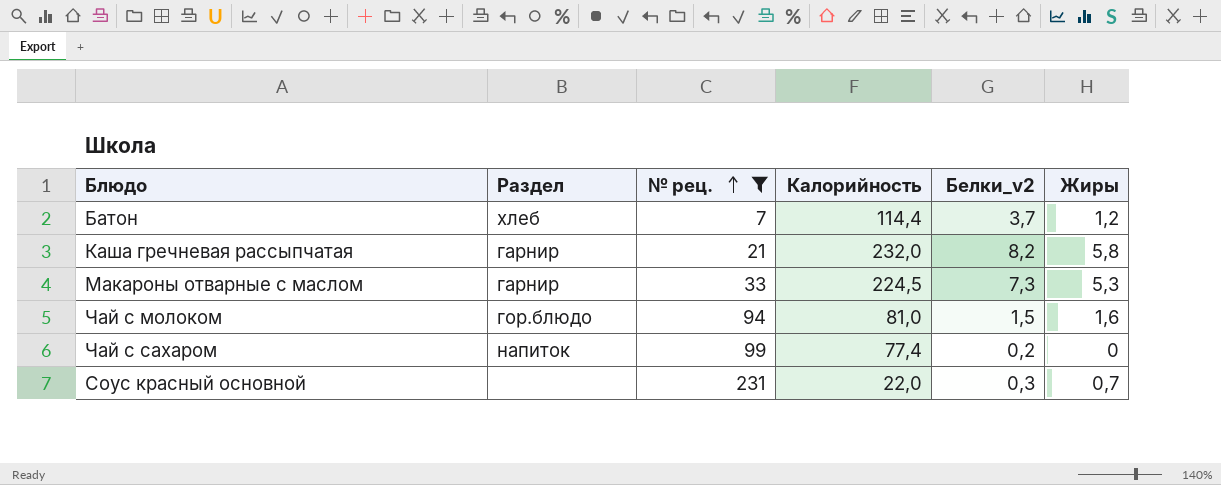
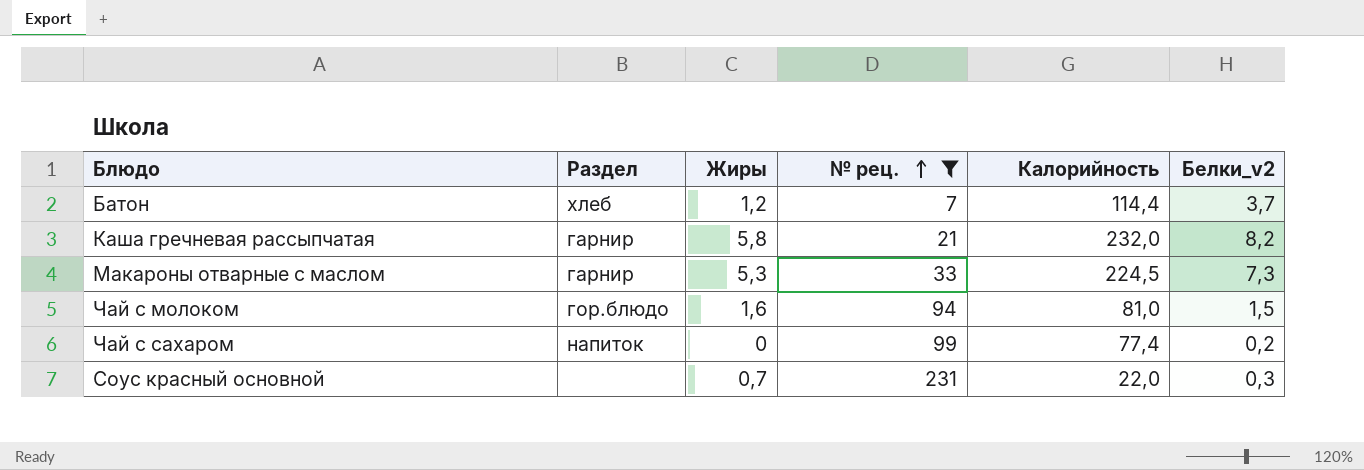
column Жиры | position: 6 -> 3

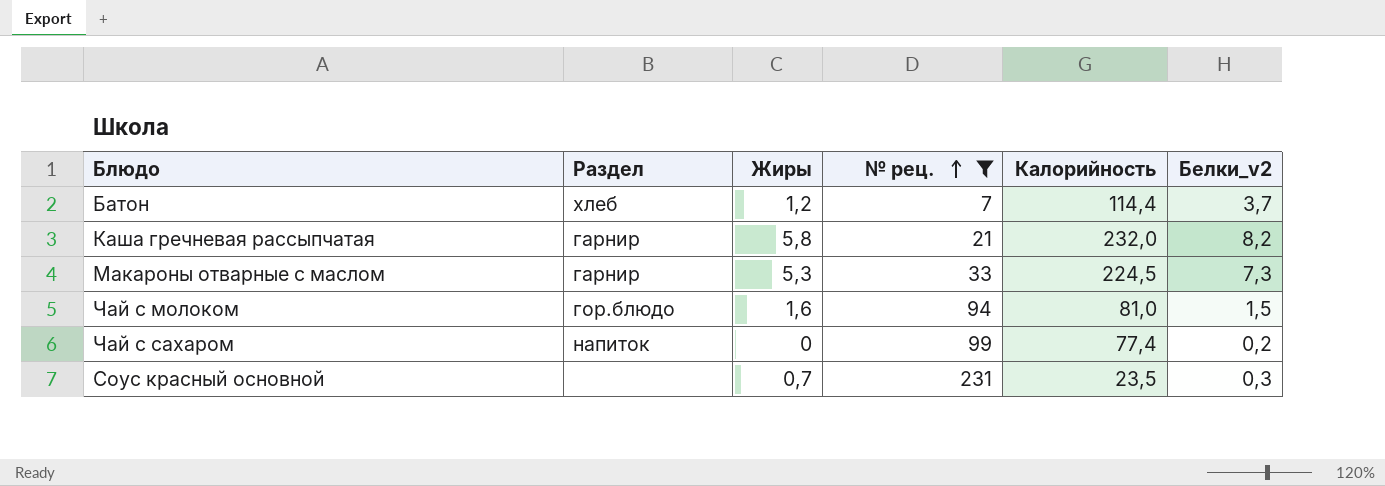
Соус красный основной | Калорийность: 22,0 -> 23,5

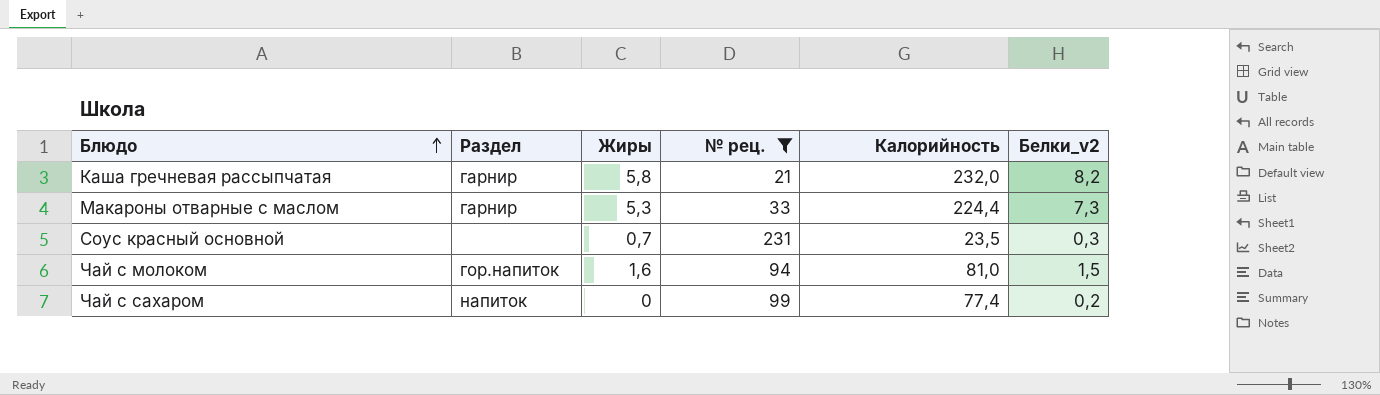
row order: № рец. ascending -> Блюдо ascending
row Батон: хлеб | 1,2 | 7 | 114,4 | 3,7 -> none
Макароны отварные с маслом | Калорийность: 224,5 -> 224,4
Чай с молоком | Раздел: гор.блюдо -> гор.напиток

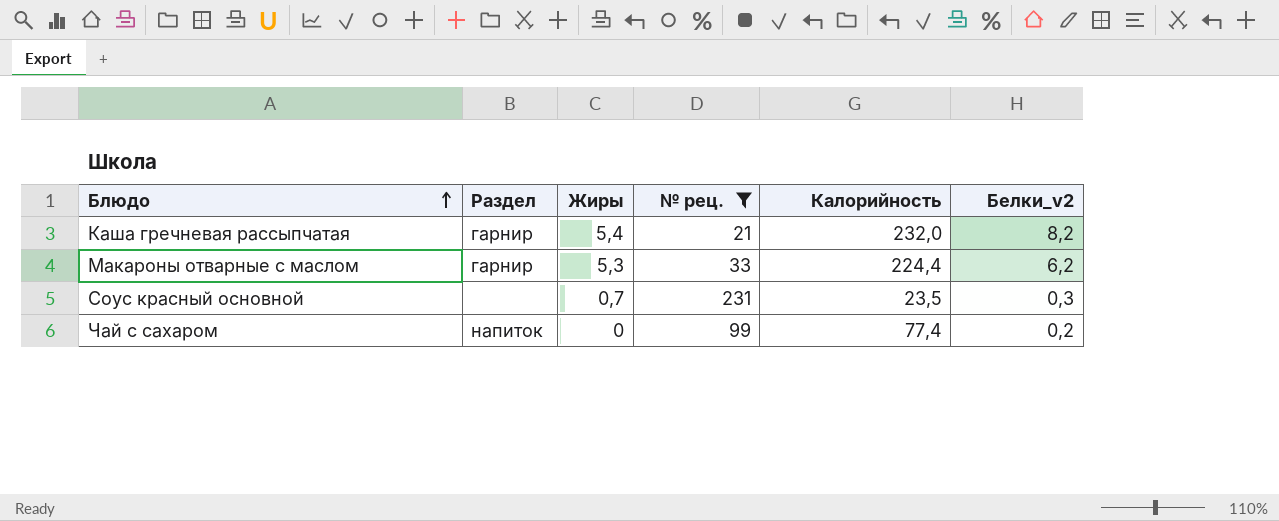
row Чай с молоком: гор.напиток | 1,6 | 94 | 81,0 | 1,5 -> none
Каша гречневая рассыпчатая | Жиры: 5,8 -> 5,4
Макароны отварные с маслом | Белки_v2: 7,3 -> 6,2

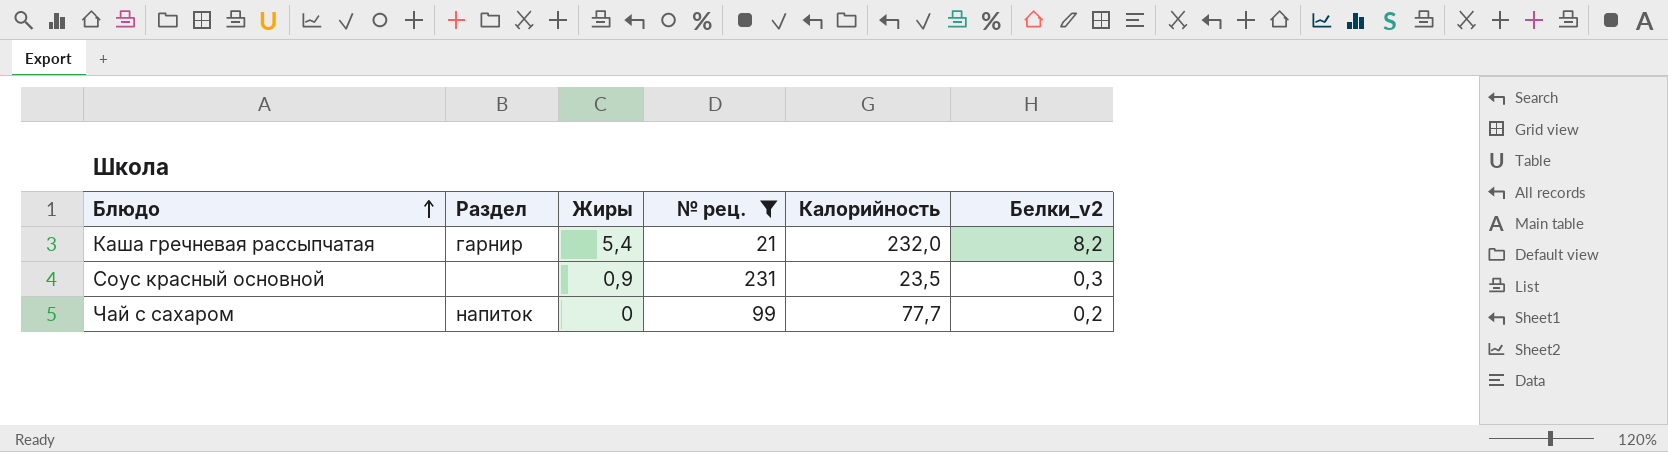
row Макароны отварные с маслом: гарнир | 5,3 | 33 | 224,4 | 6,2 -> none
Соус красный основной | Жиры: 0,7 -> 0,9
Чай с сахаром | Калорийность: 77,4 -> 77,7

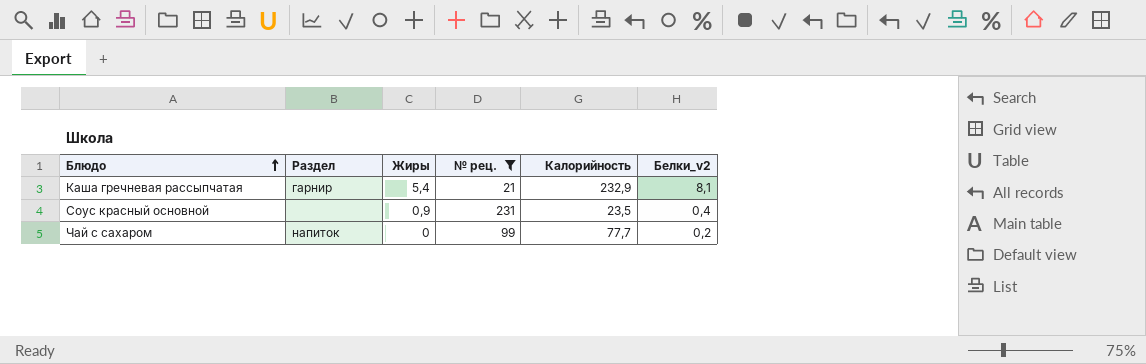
Каша гречневая рассыпчатая | Калорийность: 232,0 -> 232,9
Каша гречневая рассыпчатая | Белки_v2: 8,2 -> 8,1
Соус красный основной | Белки_v2: 0,3 -> 0,4

